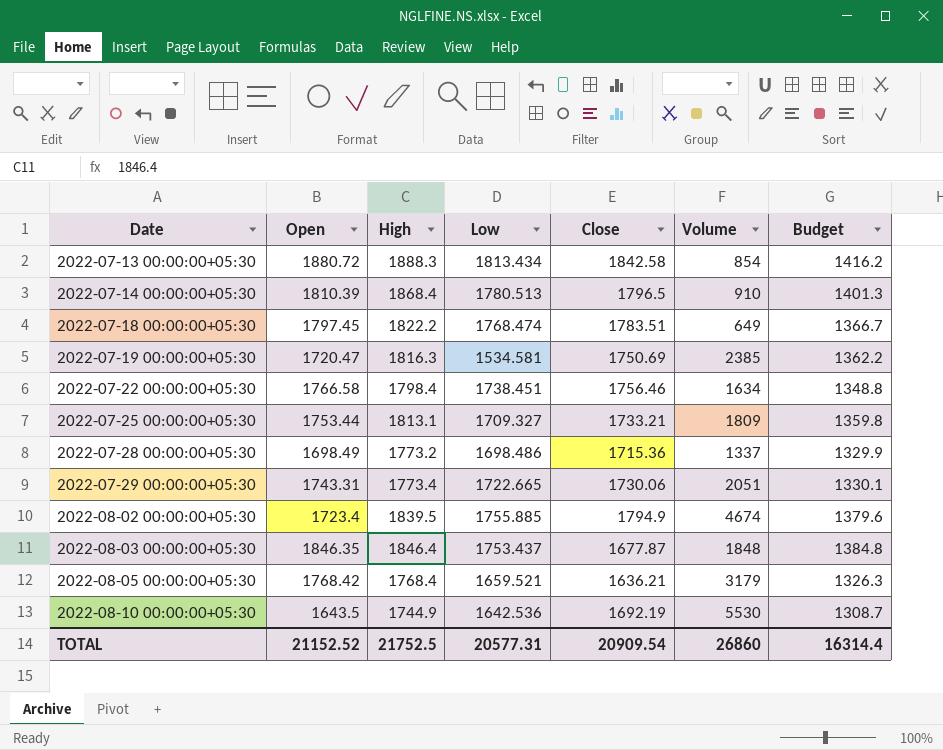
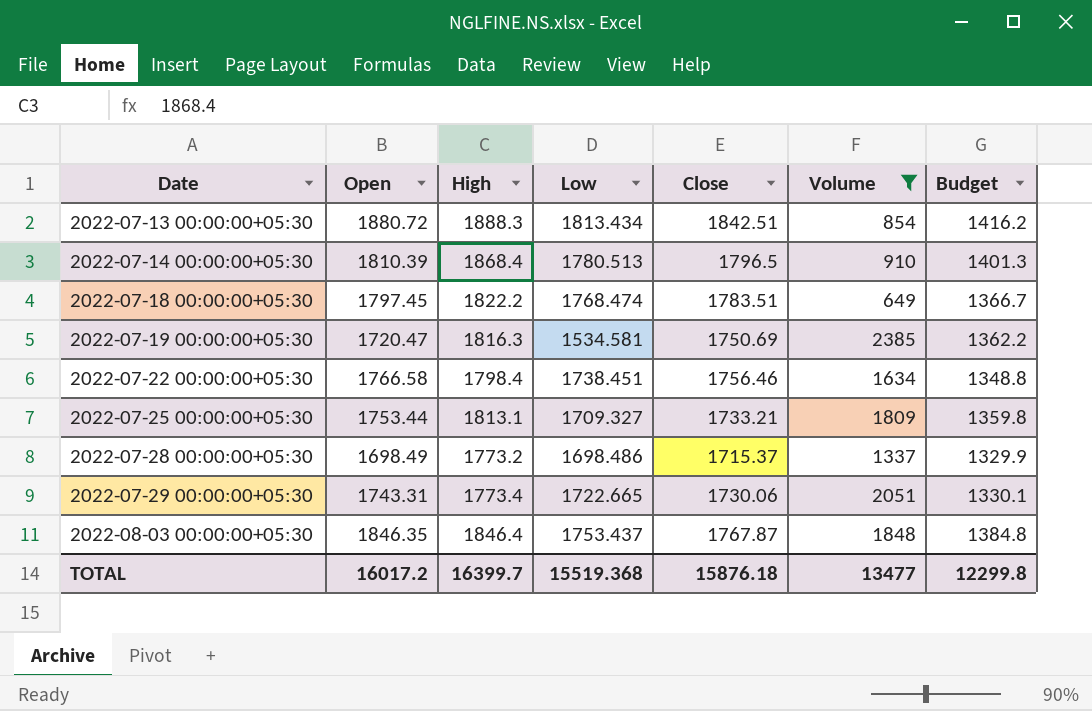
filter: none -> Volume <= 2385
2022-07-13 00:00:00+05:30 | Close: 1842.58 -> 1842.51
2022-07-28 00:00:00+05:30 | Close: 1715.36 -> 1715.37
2022-08-03 00:00:00+05:30 | Close: 1677.87 -> 1767.87
TOTAL | Open: 21152.52 -> 16017.2
TOTAL | High: 21752.5 -> 16399.7
TOTAL | Low: 20577.31 -> 15519.368
TOTAL | Close: 20909.54 -> 15876.18
TOTAL | Volume: 26860 -> 13477
TOTAL | Budget: 16314.4 -> 12299.8

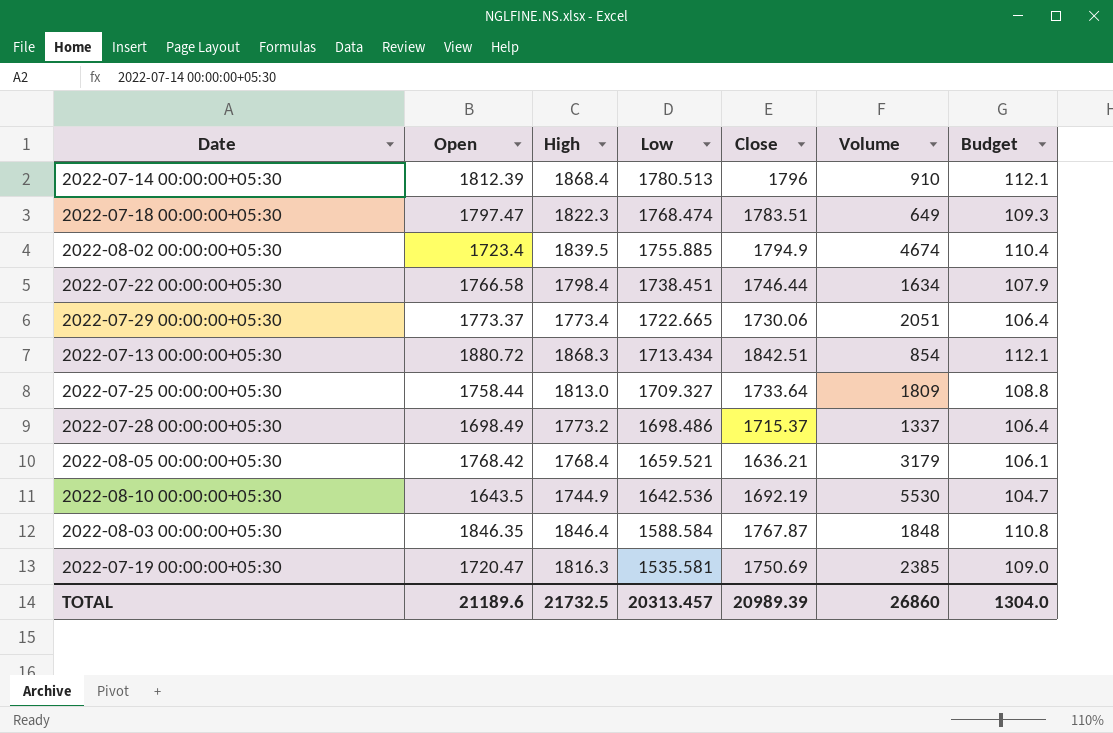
filter: Volume <= 2385 -> none
row order: Date ascending -> Low descending
column Budget | formula: [High] * 0.75 -> [High] * 0.06
2022-07-14 00:00:00+05:30 | Open: 1810.39 -> 1812.39
2022-07-14 00:00:00+05:30 | Close: 1796.5 -> 1796
2022-07-18 00:00:00+05:30 | Open: 1797.45 -> 1797.47
2022-07-18 00:00:00+05:30 | High: 1822.2 -> 1822.3
2022-07-22 00:00:00+05:30 | Close: 1756.46 -> 1746.44
2022-07-29 00:00:00+05:30 | Open: 1743.31 -> 1773.37
2022-07-13 00:00:00+05:30 | High: 1888.3 -> 1868.3
2022-07-13 00:00:00+05:30 | Low: 1813.434 -> 1713.434
2022-07-25 00:00:00+05:30 | Open: 1753.44 -> 1758.44
2022-07-25 00:00:00+05:30 | High: 1813.1 -> 1813.0
2022-07-25 00:00:00+05:30 | Close: 1733.21 -> 1733.64
2022-08-03 00:00:00+05:30 | Low: 1753.437 -> 1588.584
2022-07-19 00:00:00+05:30 | Low: 1534.581 -> 1535.581
TOTAL | Open: 16017.2 -> 21189.6
TOTAL | High: 16399.7 -> 21732.5
TOTAL | Low: 15519.368 -> 20313.457
TOTAL | Close: 15876.18 -> 20989.39
TOTAL | Volume: 13477 -> 26860
TOTAL | Budget: 12299.8 -> 1304.0

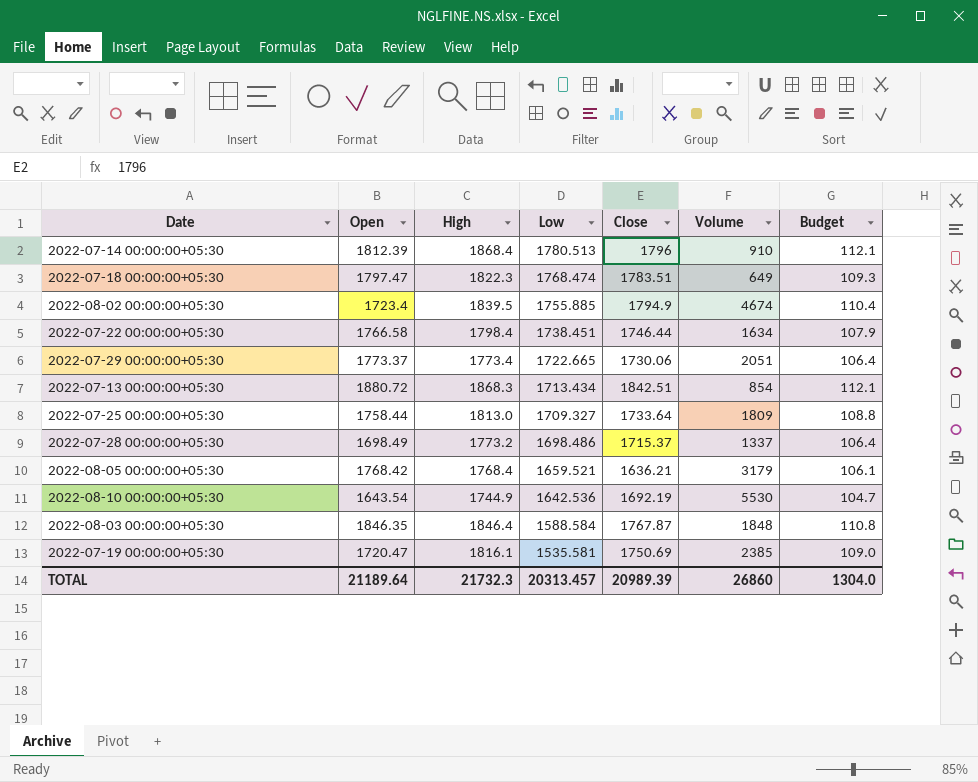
2022-08-10 00:00:00+05:30 | Open: 1643.5 -> 1643.54
2022-07-19 00:00:00+05:30 | High: 1816.3 -> 1816.1
TOTAL | Open: 21189.6 -> 21189.64
TOTAL | High: 21732.5 -> 21732.3

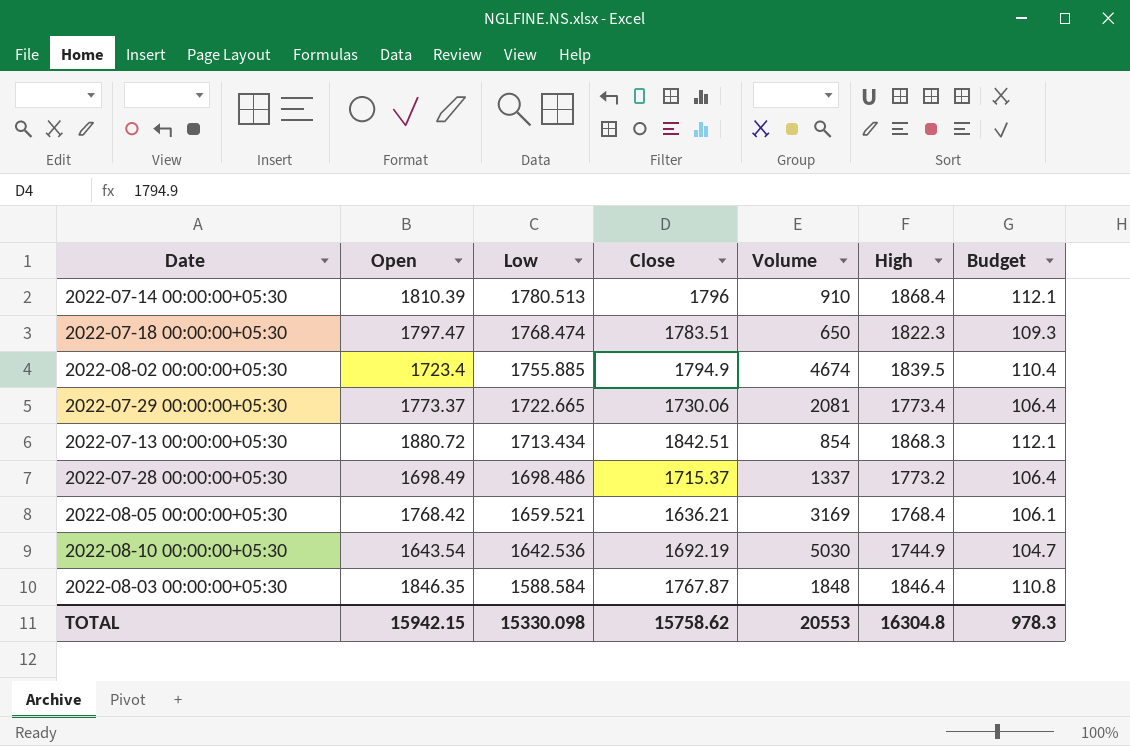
column High | position: 3 -> 6
row 2022-07-22 00:00:00+05:30: 1766.58 | 1798.4 | 1738.451 | 1746.44 | 1634 | 107.9 -> none
row 2022-07-25 00:00:00+05:30: 1758.44 | 1813.0 | 1709.327 | 1733.64 | 1809 | 108.8 -> none
row 2022-07-19 00:00:00+05:30: 1720.47 | 1816.1 | 1535.581 | 1750.69 | 2385 | 109.0 -> none
2022-07-14 00:00:00+05:30 | Open: 1812.39 -> 1810.39
2022-07-18 00:00:00+05:30 | Volume: 649 -> 650
2022-07-29 00:00:00+05:30 | Volume: 2051 -> 2081
2022-08-05 00:00:00+05:30 | Volume: 3179 -> 3169
2022-08-10 00:00:00+05:30 | Volume: 5530 -> 5030
TOTAL | Open: 21189.64 -> 15942.15
TOTAL | Low: 20313.457 -> 15330.098
TOTAL | Close: 20989.39 -> 15758.62
TOTAL | Volume: 26860 -> 20553
TOTAL | High: 21732.3 -> 16304.8
TOTAL | Budget: 1304.0 -> 978.3

